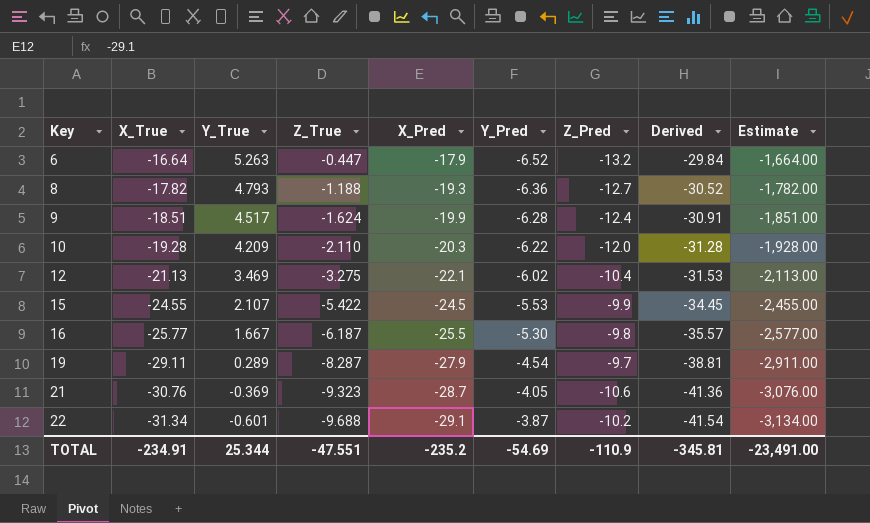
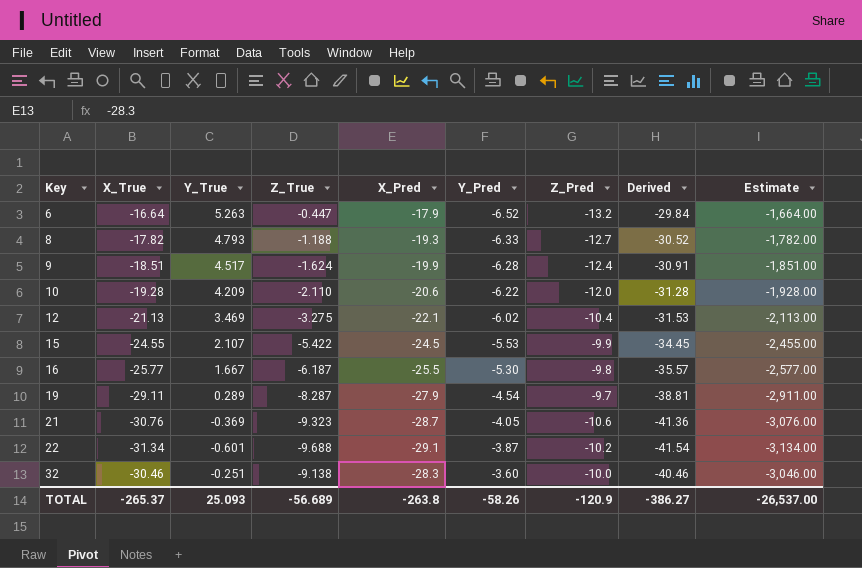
8 | Y_Pred: -6.36 -> -6.33
10 | X_Pred: -20.3 -> -20.6
row 32: none -> -30.46 | -0.251 | -9.138 | -28.3 | -3.60 | -10.0 | -40.46 | -3,046.00
TOTAL | X_True: -234.91 -> -265.37
TOTAL | Y_True: 25.344 -> 25.093
TOTAL | Z_True: -47.551 -> -56.689
TOTAL | X_Pred: -235.2 -> -263.8
TOTAL | Y_Pred: -54.69 -> -58.26
TOTAL | Z_Pred: -110.9 -> -120.9
TOTAL | Derived: -345.81 -> -386.27
TOTAL | Estimate: -23,491.00 -> -26,537.00

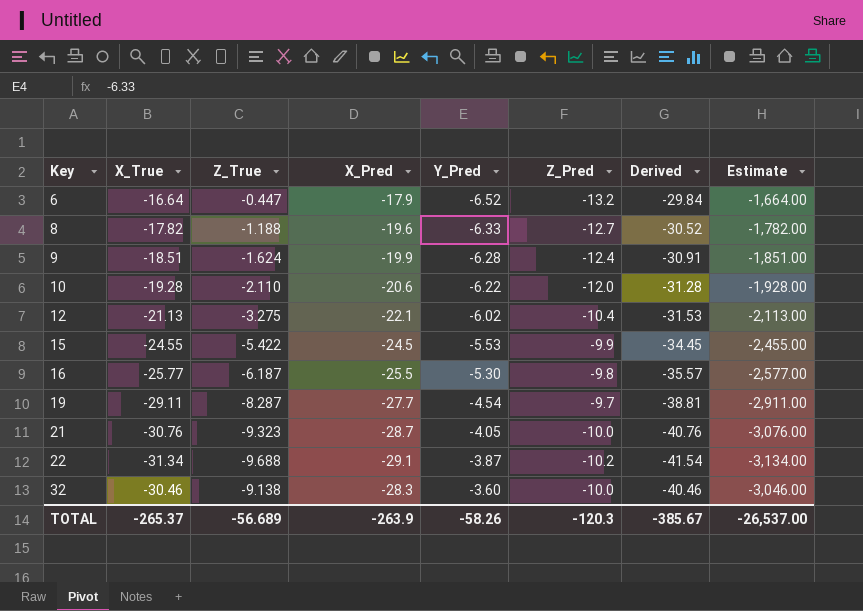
column Y_True | position: 3 -> none
8 | X_Pred: -19.3 -> -19.6
19 | X_Pred: -27.9 -> -27.7
21 | Z_Pred: -10.6 -> -10.0
21 | Derived: -41.36 -> -40.76
TOTAL | X_Pred: -263.8 -> -263.9
TOTAL | Z_Pred: -120.9 -> -120.3
TOTAL | Derived: -386.27 -> -385.67

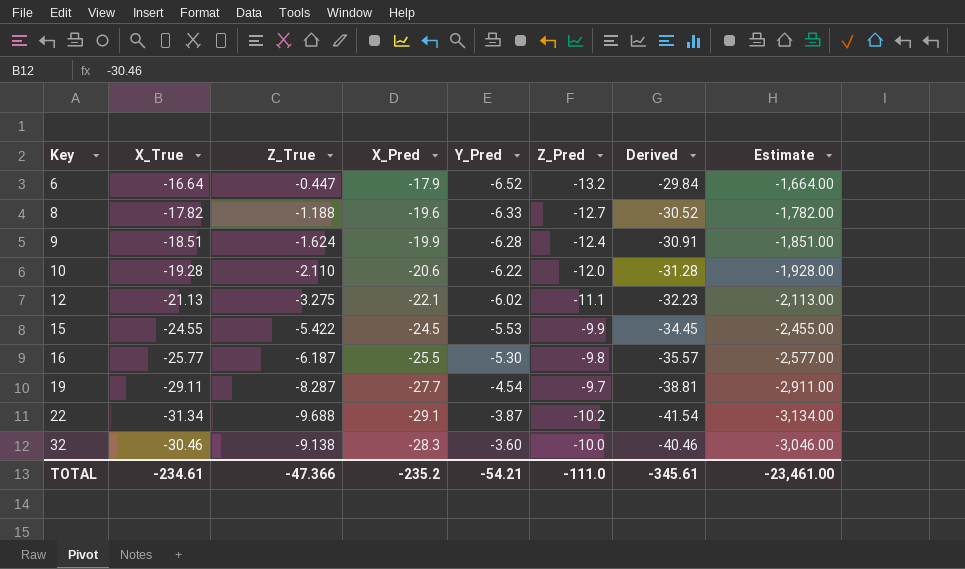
row 21: -30.76 | -9.323 | -28.7 | -4.05 | -10.0 | -40.76 | -3,076.00 -> none
12 | Z_Pred: -10.4 -> -11.1
12 | Derived: -31.53 -> -32.23
TOTAL | X_True: -265.37 -> -234.61
TOTAL | Z_True: -56.689 -> -47.366
TOTAL | X_Pred: -263.9 -> -235.2
TOTAL | Y_Pred: -58.26 -> -54.21
TOTAL | Z_Pred: -120.3 -> -111.0
TOTAL | Derived: -385.67 -> -345.61
TOTAL | Estimate: -26,537.00 -> -23,461.00

